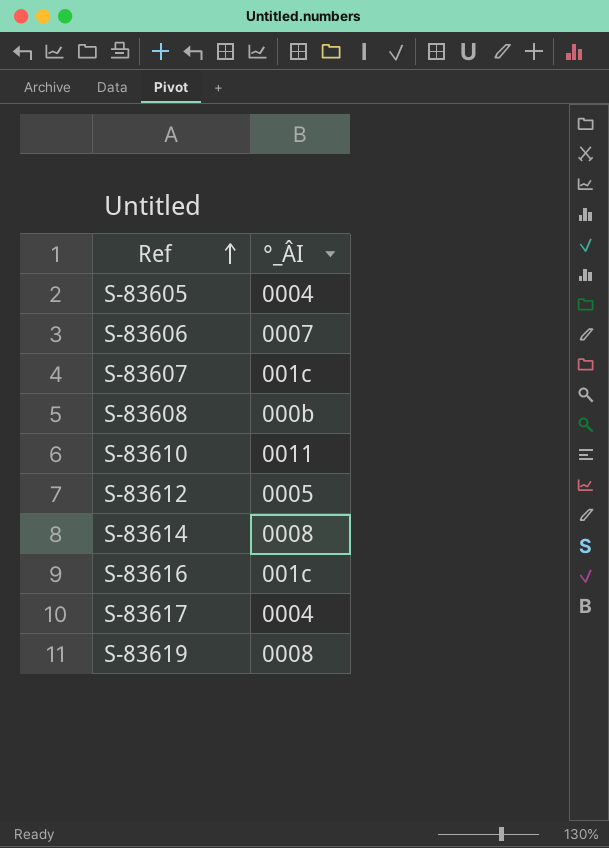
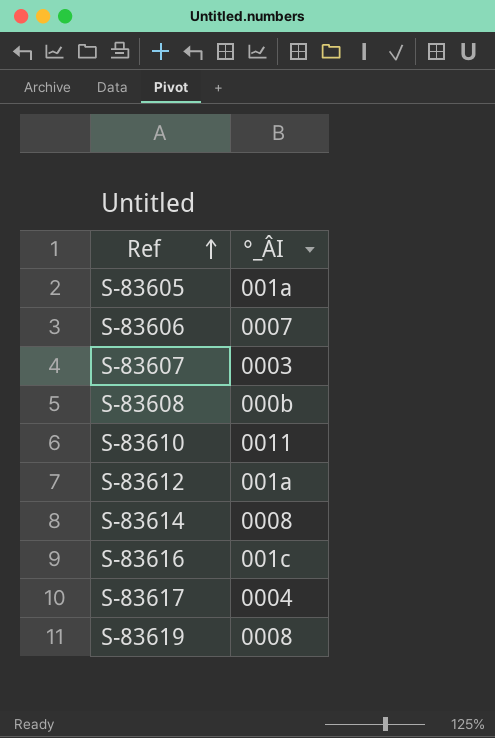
S-83605 | °_ÂI: 0004 -> 001a
S-83607 | °_ÂI: 001c -> 0003
S-83612 | °_ÂI: 0005 -> 001a

